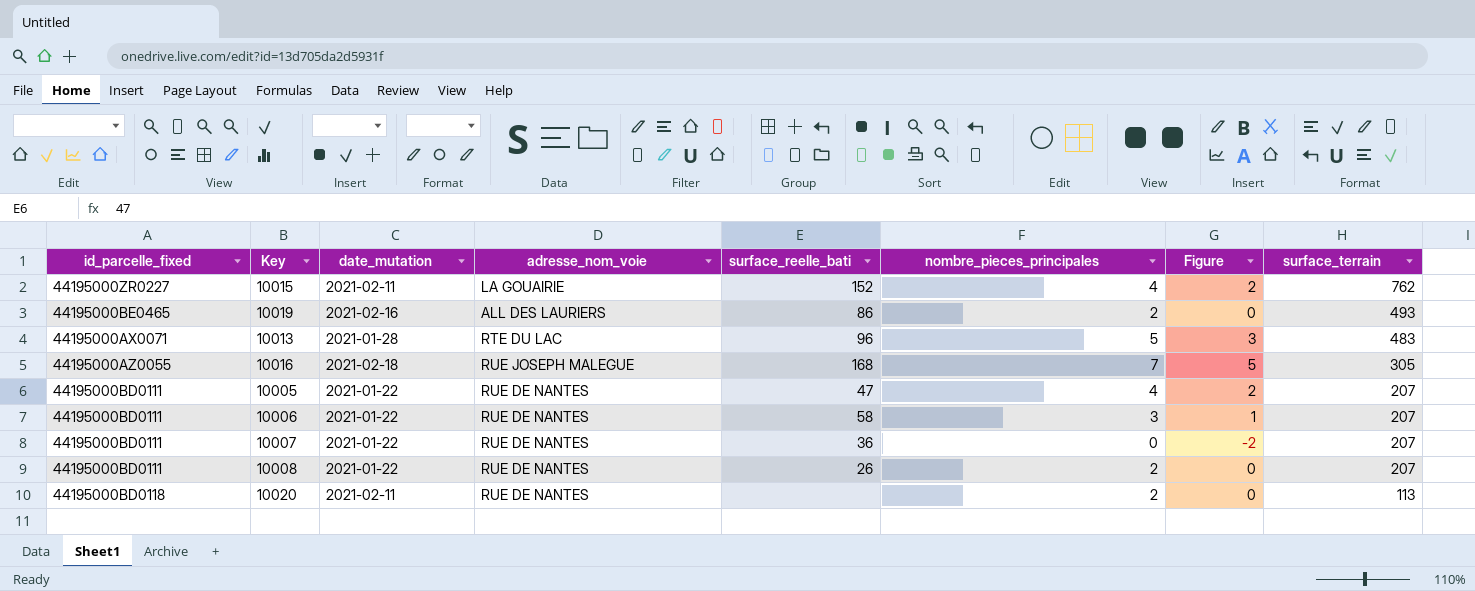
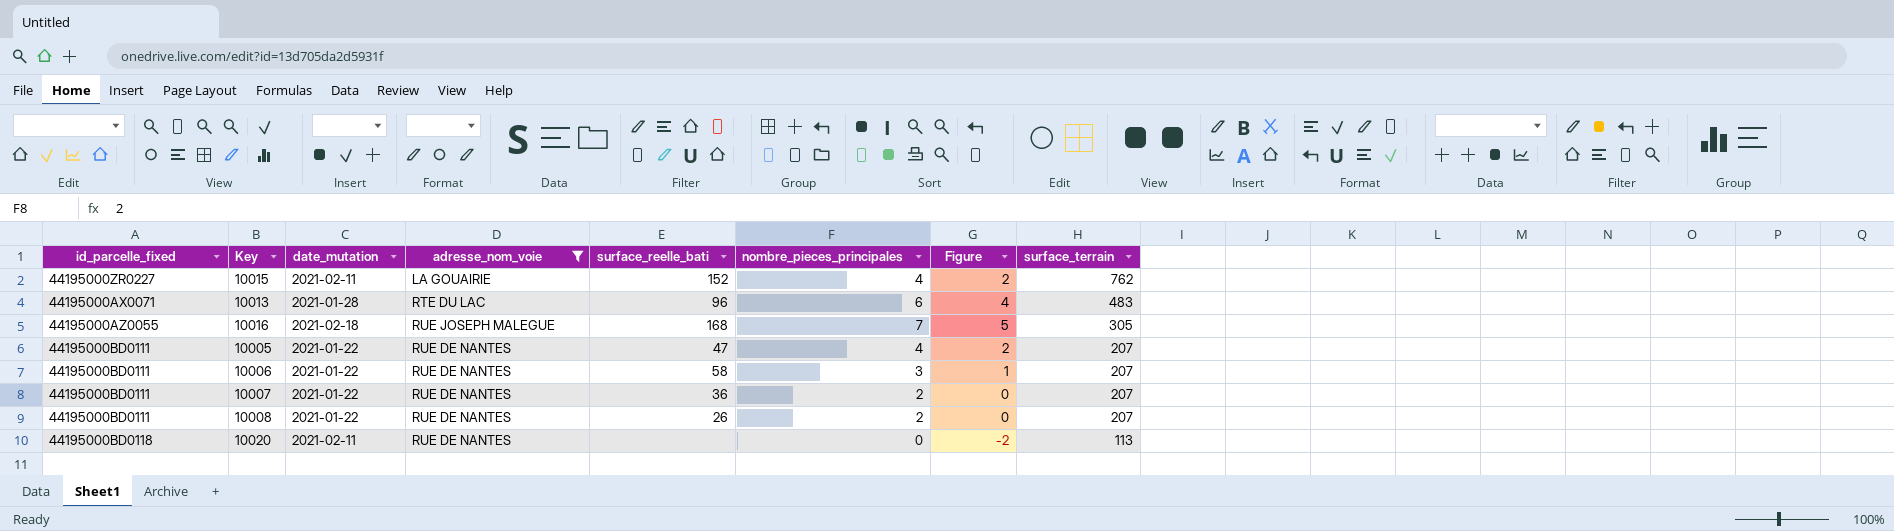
filter: none -> adresse_nom_voie != ALL DES LAURIERS
10013 | nombre_pieces_principales: 5 -> 6
10013 | Figure: 3 -> 4
10007 | nombre_pieces_principales: 0 -> 2
10007 | Figure: -2 -> 0
10020 | nombre_pieces_principales: 2 -> 0
10020 | Figure: 0 -> -2

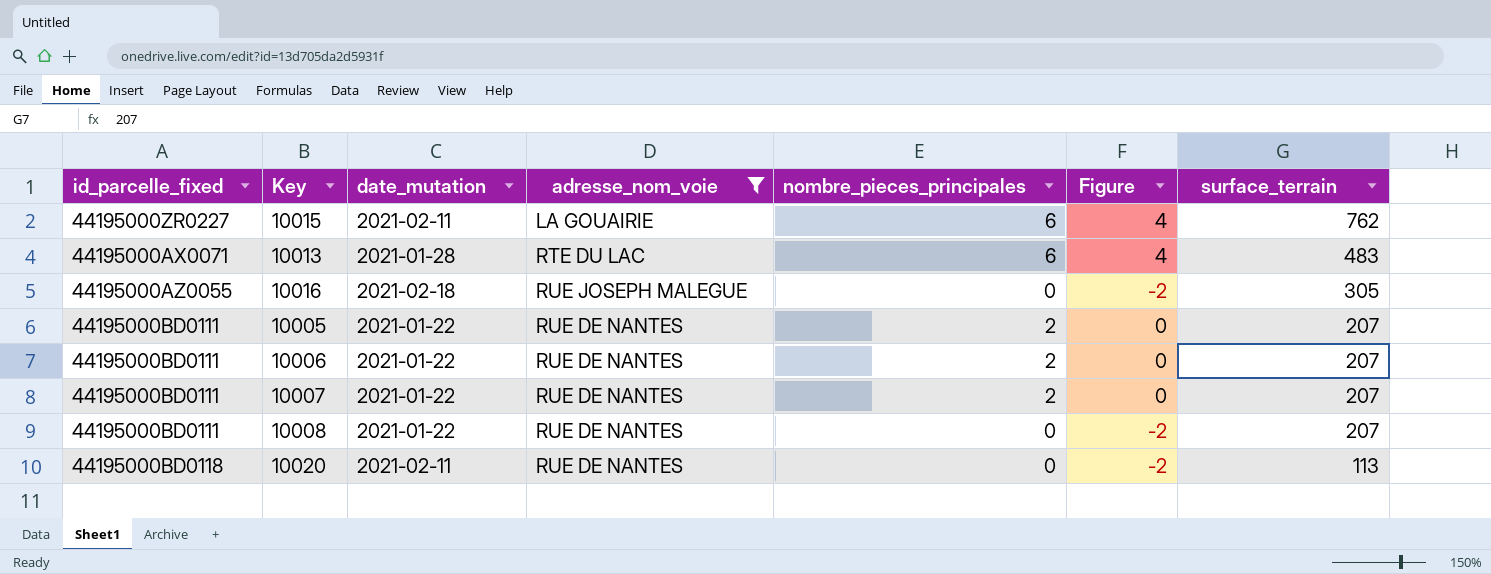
column surface_reelle_bati | position: 5 -> none
10015 | nombre_pieces_principales: 4 -> 6
10015 | Figure: 2 -> 4
10016 | nombre_pieces_principales: 7 -> 0
10016 | Figure: 5 -> -2
10005 | nombre_pieces_principales: 4 -> 2
10005 | Figure: 2 -> 0
10006 | nombre_pieces_principales: 3 -> 2
10006 | Figure: 1 -> 0
10008 | nombre_pieces_principales: 2 -> 0
10008 | Figure: 0 -> -2

